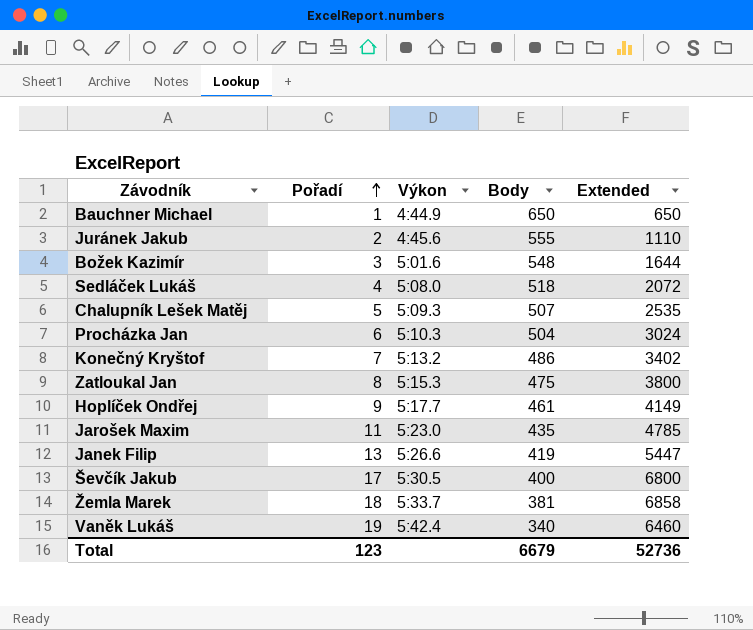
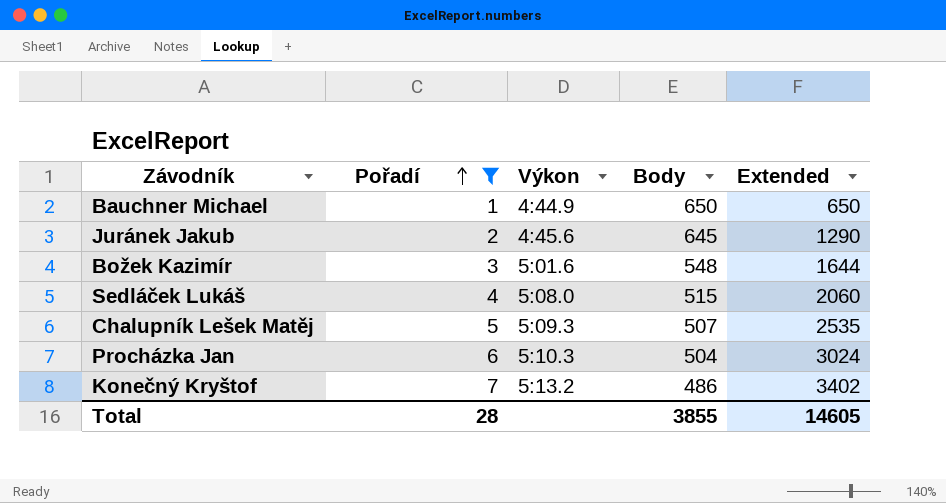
filter: none -> Pořadí <= 7
Juránek Jakub | Body: 555 -> 645
Juránek Jakub | Extended: 1110 -> 1290
Sedláček Lukáš | Body: 518 -> 515
Sedláček Lukáš | Extended: 2072 -> 2060
Total | Pořadí: 123 -> 28
Total | Body: 6679 -> 3855
Total | Extended: 52736 -> 14605

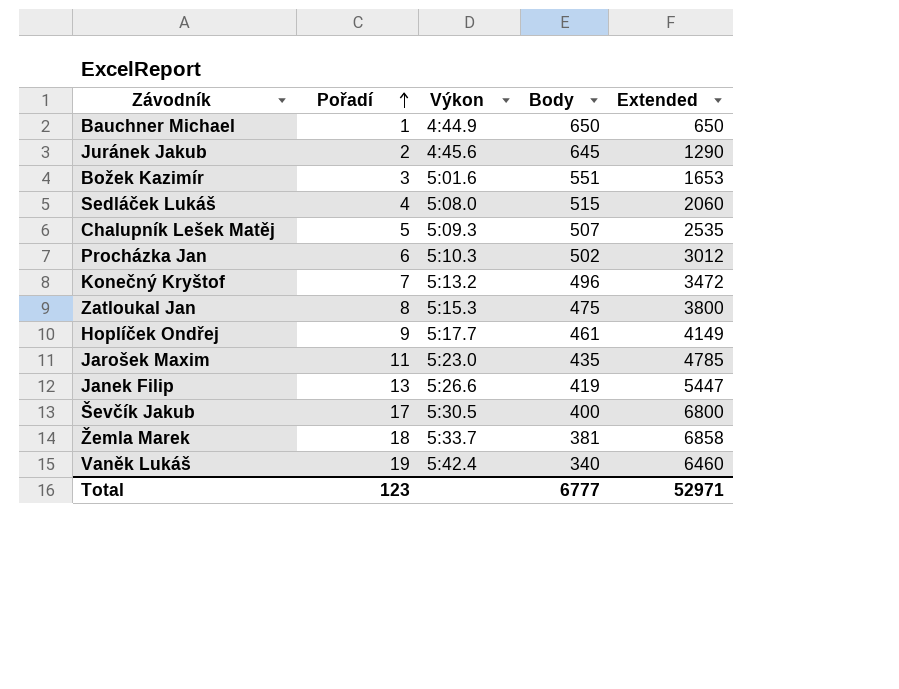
filter: Pořadí <= 7 -> none
Božek Kazimír | Body: 548 -> 551
Božek Kazimír | Extended: 1644 -> 1653
Procházka Jan | Body: 504 -> 502
Procházka Jan | Extended: 3024 -> 3012
Konečný Kryštof | Body: 486 -> 496
Konečný Kryštof | Extended: 3402 -> 3472
Total | Pořadí: 28 -> 123
Total | Body: 3855 -> 6777
Total | Extended: 14605 -> 52971

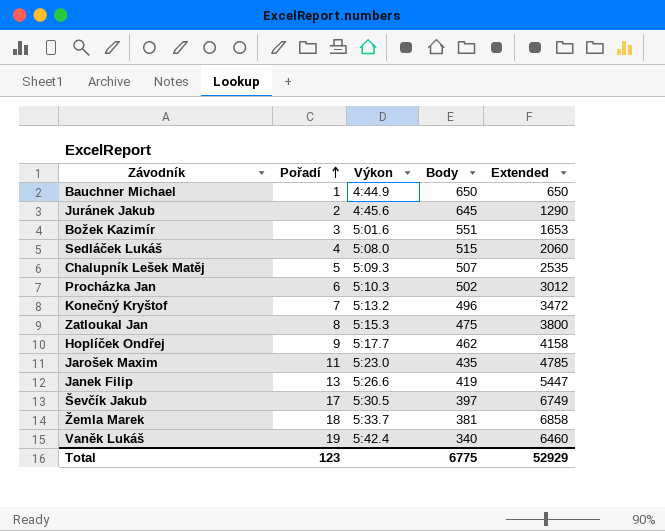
Hoplíček Ondřej | Body: 461 -> 462
Hoplíček Ondřej | Extended: 4149 -> 4158
Ševčík Jakub | Body: 400 -> 397
Ševčík Jakub | Extended: 6800 -> 6749
Total | Body: 6777 -> 6775
Total | Extended: 52971 -> 52929

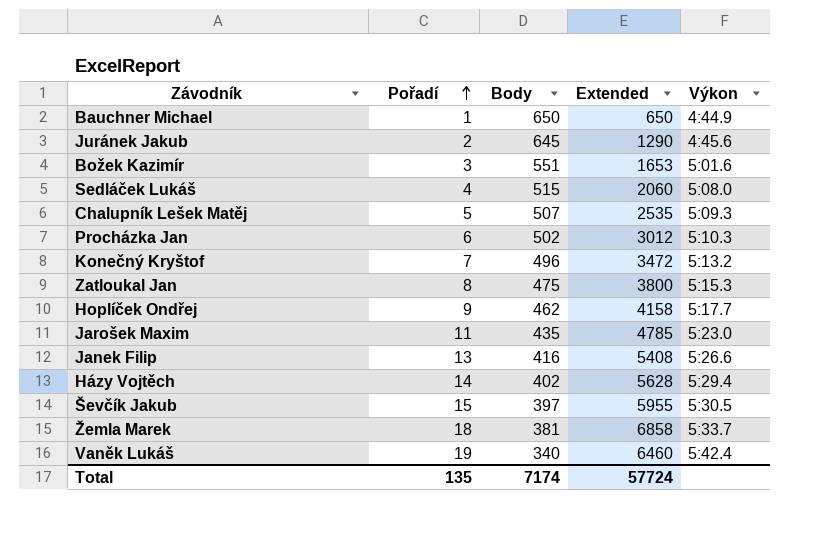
column Výkon | position: 3 -> 5
Janek Filip | Body: 419 -> 416
Janek Filip | Extended: 5447 -> 5408
row Házy Vojtěch: none -> 14 | 402 | 5628 | 5:29.4
Ševčík Jakub | Pořadí: 17 -> 15
Ševčík Jakub | Extended: 6749 -> 5955
Total | Pořadí: 123 -> 135
Total | Body: 6775 -> 7174
Total | Extended: 52929 -> 57724

